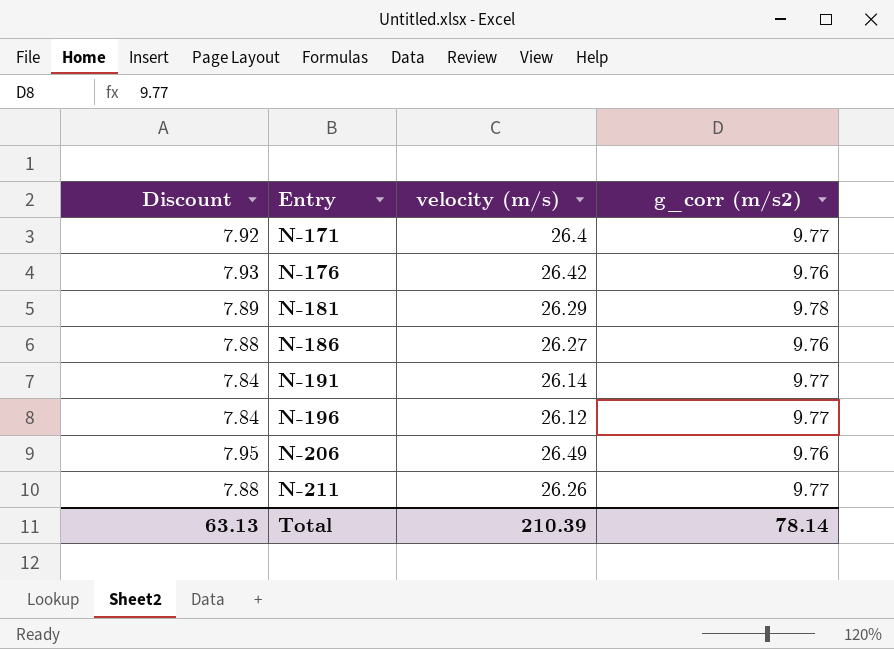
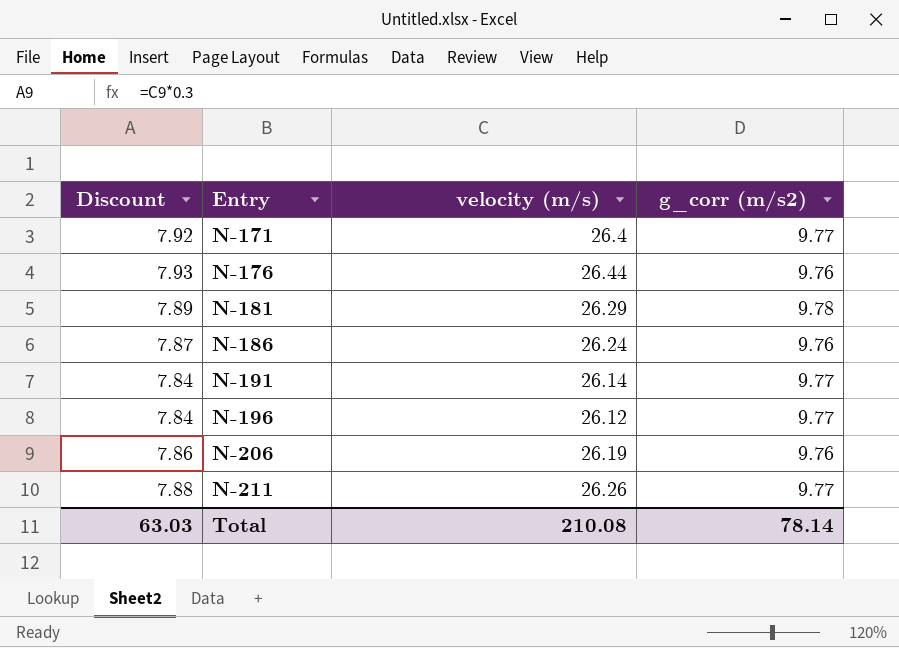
N-176 | velocity (m/s): 26.42 -> 26.44
N-186 | Discount: 7.88 -> 7.87
N-186 | velocity (m/s): 26.27 -> 26.24
N-206 | Discount: 7.95 -> 7.86
N-206 | velocity (m/s): 26.49 -> 26.19
Total | Discount: 63.13 -> 63.03
Total | velocity (m/s): 210.39 -> 210.08

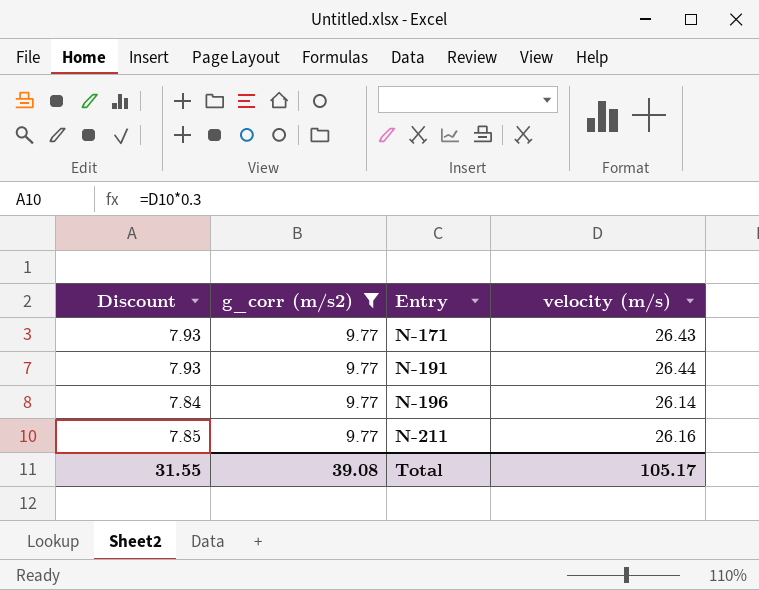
filter: none -> g_corr (m/s2) = 9.77
column g_corr (m/s2) | position: 4 -> 2
N-171 | Discount: 7.92 -> 7.93
N-171 | velocity (m/s): 26.4 -> 26.43
N-191 | Discount: 7.84 -> 7.93
N-191 | velocity (m/s): 26.14 -> 26.44
N-196 | velocity (m/s): 26.12 -> 26.14
N-211 | Discount: 7.88 -> 7.85
N-211 | velocity (m/s): 26.26 -> 26.16
Total | Discount: 63.03 -> 31.55
Total | g_corr (m/s2): 78.14 -> 39.08
Total | velocity (m/s): 210.08 -> 105.17

